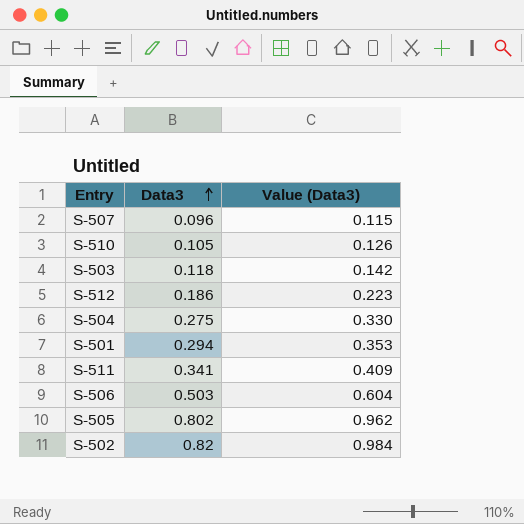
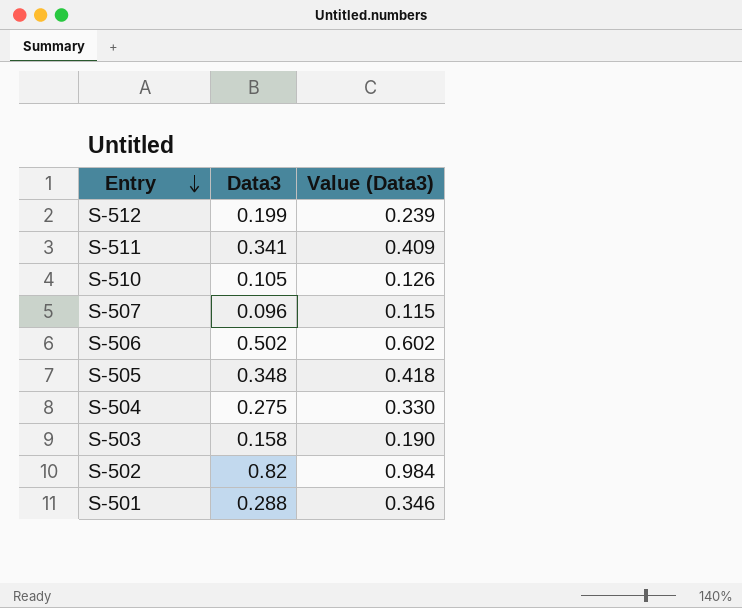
row order: Data3 ascending -> Entry descending
S-512 | Data3: 0.186 -> 0.199
S-512 | Value (Data3): 0.223 -> 0.239
S-506 | Data3: 0.503 -> 0.502
S-506 | Value (Data3): 0.604 -> 0.602
S-505 | Data3: 0.802 -> 0.348
S-505 | Value (Data3): 0.962 -> 0.418
S-503 | Data3: 0.118 -> 0.158
S-503 | Value (Data3): 0.142 -> 0.190
S-501 | Data3: 0.294 -> 0.288
S-501 | Value (Data3): 0.353 -> 0.346

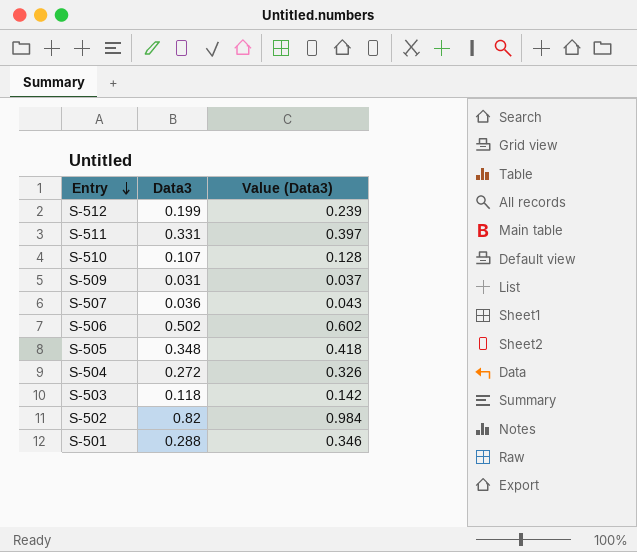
S-511 | Data3: 0.341 -> 0.331
S-511 | Value (Data3): 0.409 -> 0.397
S-510 | Data3: 0.105 -> 0.107
S-510 | Value (Data3): 0.126 -> 0.128
row S-509: none -> 0.031 | 0.037
S-507 | Data3: 0.096 -> 0.036
S-507 | Value (Data3): 0.115 -> 0.043
S-504 | Data3: 0.275 -> 0.272
S-504 | Value (Data3): 0.330 -> 0.326
S-503 | Data3: 0.158 -> 0.118
S-503 | Value (Data3): 0.190 -> 0.142

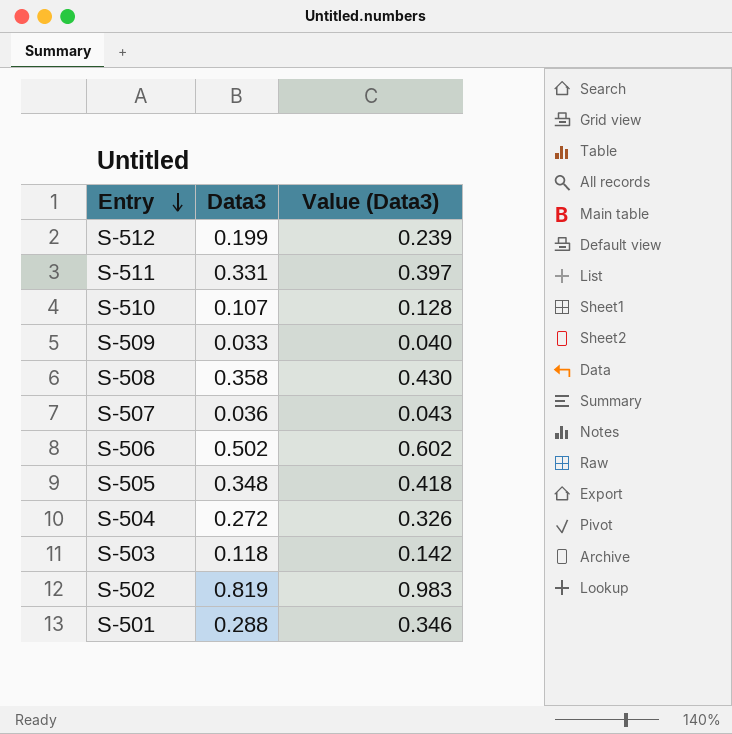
S-509 | Data3: 0.031 -> 0.033
S-509 | Value (Data3): 0.037 -> 0.040
row S-508: none -> 0.358 | 0.430
S-502 | Data3: 0.82 -> 0.819
S-502 | Value (Data3): 0.984 -> 0.983

